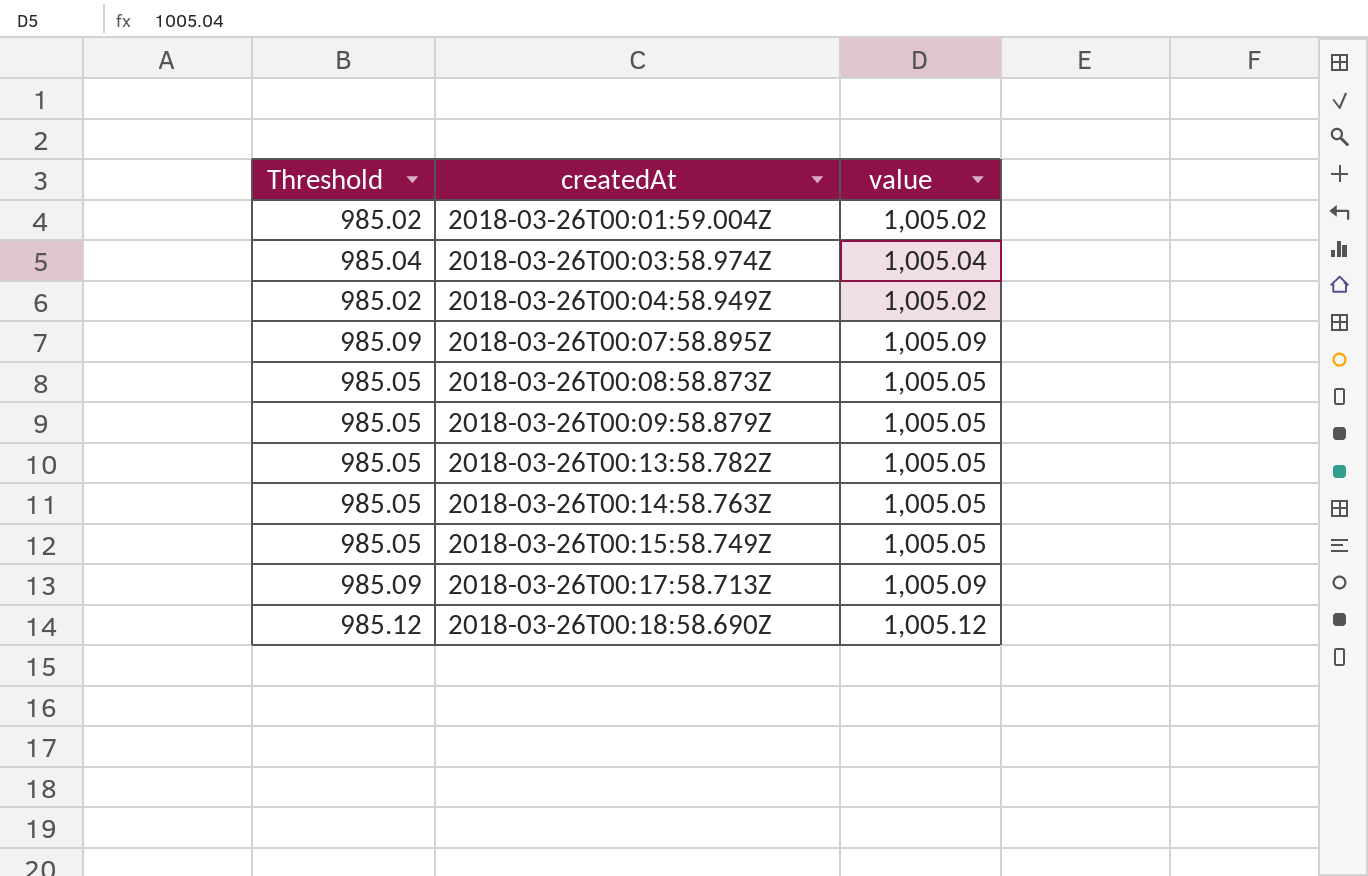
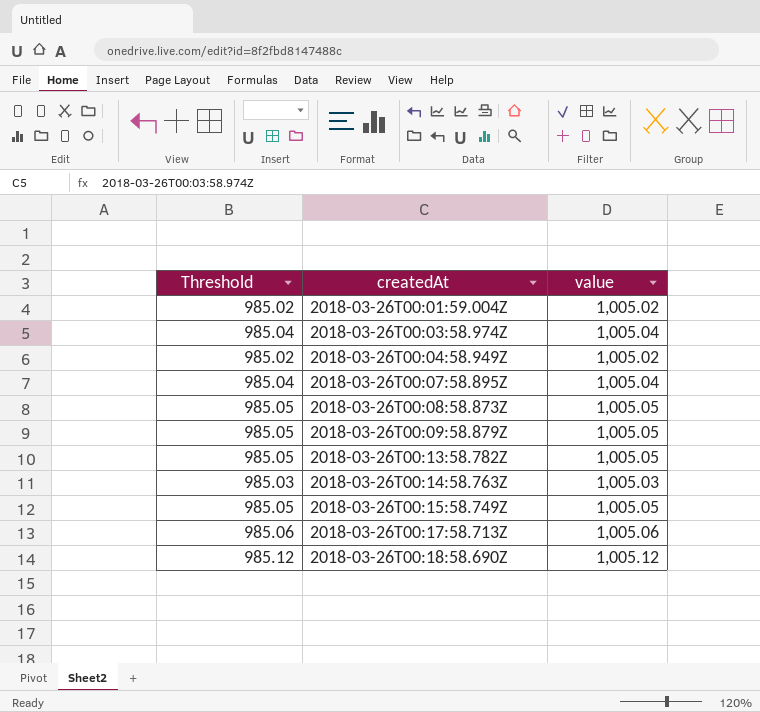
2018-03-26T00:07:58.895Z | Threshold: 985.09 -> 985.04
2018-03-26T00:07:58.895Z | value: 1,005.09 -> 1,005.04
2018-03-26T00:14:58.763Z | Threshold: 985.05 -> 985.03
2018-03-26T00:14:58.763Z | value: 1,005.05 -> 1,005.03
2018-03-26T00:17:58.713Z | Threshold: 985.09 -> 985.06
2018-03-26T00:17:58.713Z | value: 1,005.09 -> 1,005.06

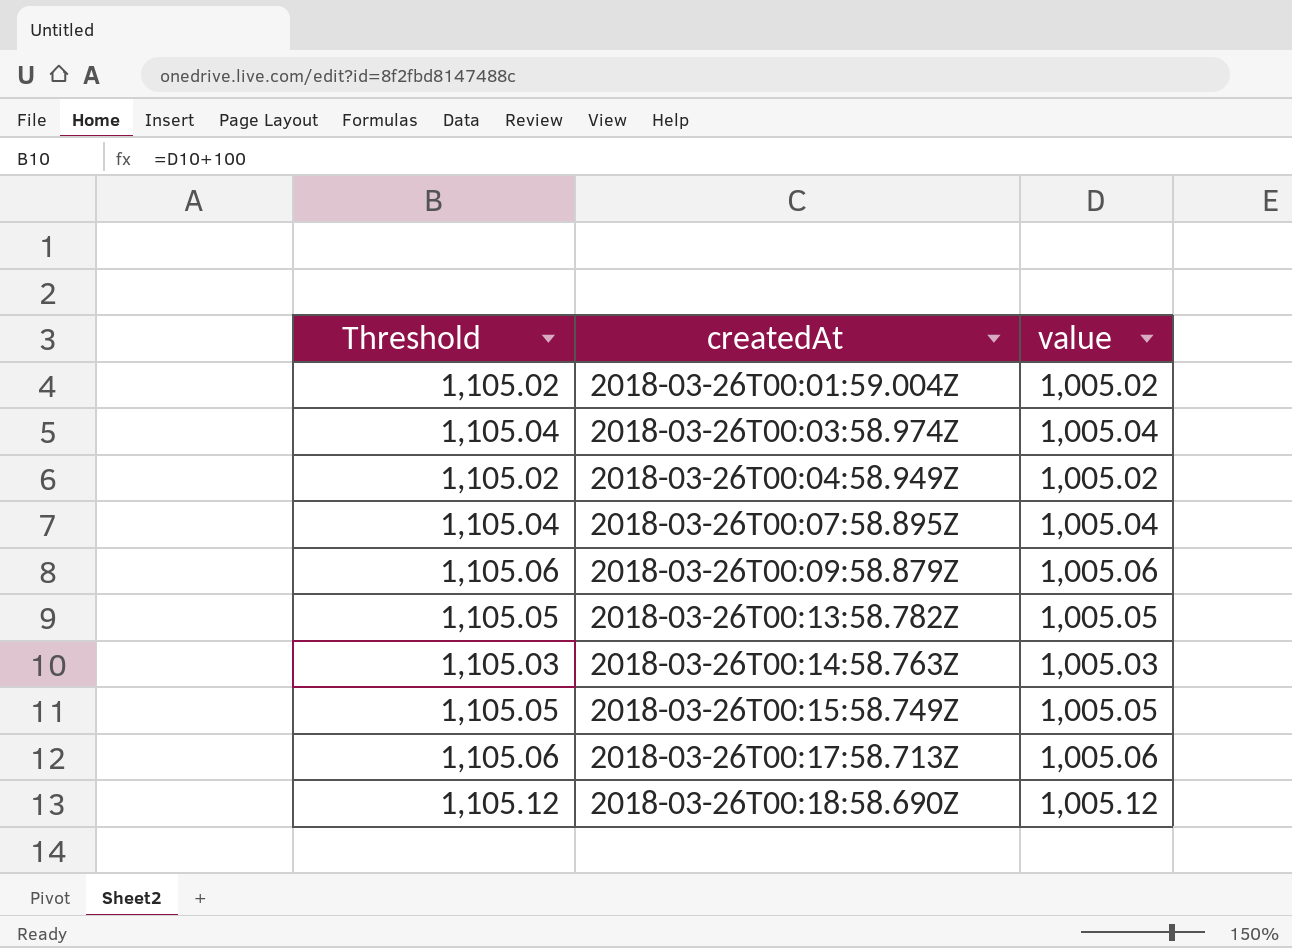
column Threshold | formula: [value] - 20 -> [value] + 100
row 2018-03-26T00:08:58.873Z: 985.05 | 1,005.05 -> none
2018-03-26T00:09:58.879Z | value: 1,005.05 -> 1,005.06

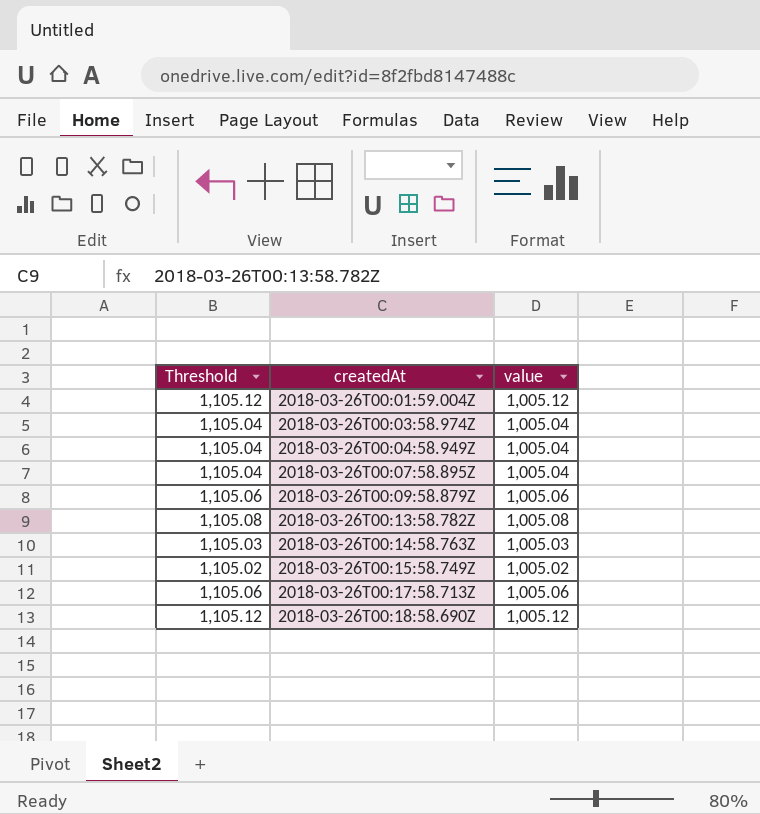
2018-03-26T00:01:59.004Z | Threshold: 1,105.02 -> 1,105.12
2018-03-26T00:01:59.004Z | value: 1,005.02 -> 1,005.12
2018-03-26T00:04:58.949Z | Threshold: 1,105.02 -> 1,105.04
2018-03-26T00:04:58.949Z | value: 1,005.02 -> 1,005.04
2018-03-26T00:13:58.782Z | Threshold: 1,105.05 -> 1,105.08
2018-03-26T00:13:58.782Z | value: 1,005.05 -> 1,005.08
2018-03-26T00:15:58.749Z | Threshold: 1,105.05 -> 1,105.02
2018-03-26T00:15:58.749Z | value: 1,005.05 -> 1,005.02

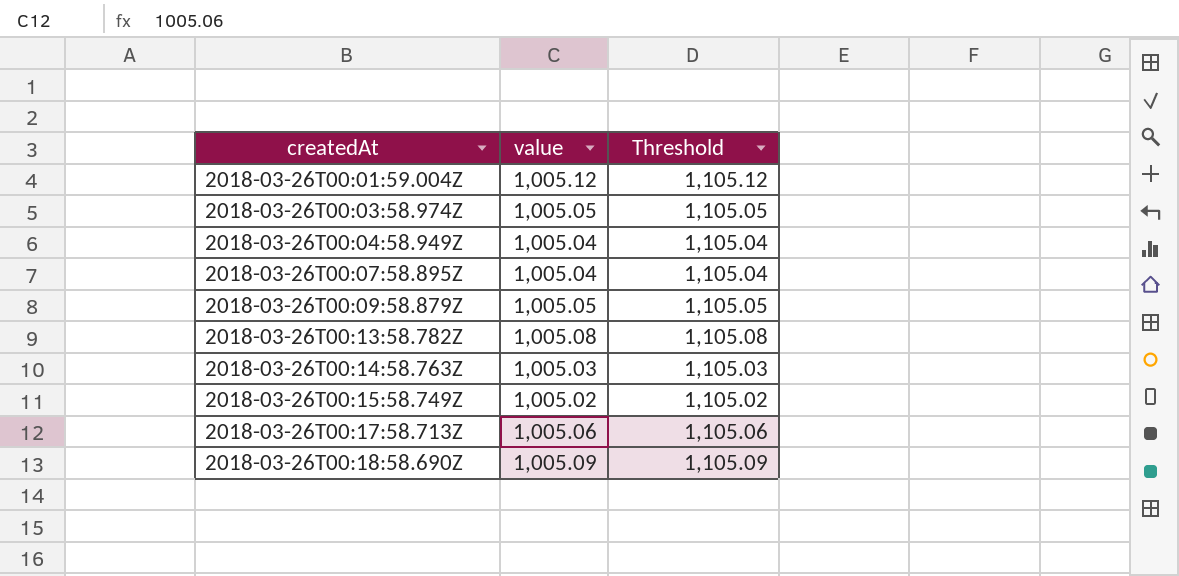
column Threshold | position: 1 -> 3
2018-03-26T00:03:58.974Z | value: 1,005.04 -> 1,005.05
2018-03-26T00:03:58.974Z | Threshold: 1,105.04 -> 1,105.05
2018-03-26T00:09:58.879Z | value: 1,005.06 -> 1,005.05
2018-03-26T00:09:58.879Z | Threshold: 1,105.06 -> 1,105.05
2018-03-26T00:18:58.690Z | value: 1,005.12 -> 1,005.09
2018-03-26T00:18:58.690Z | Threshold: 1,105.12 -> 1,105.09

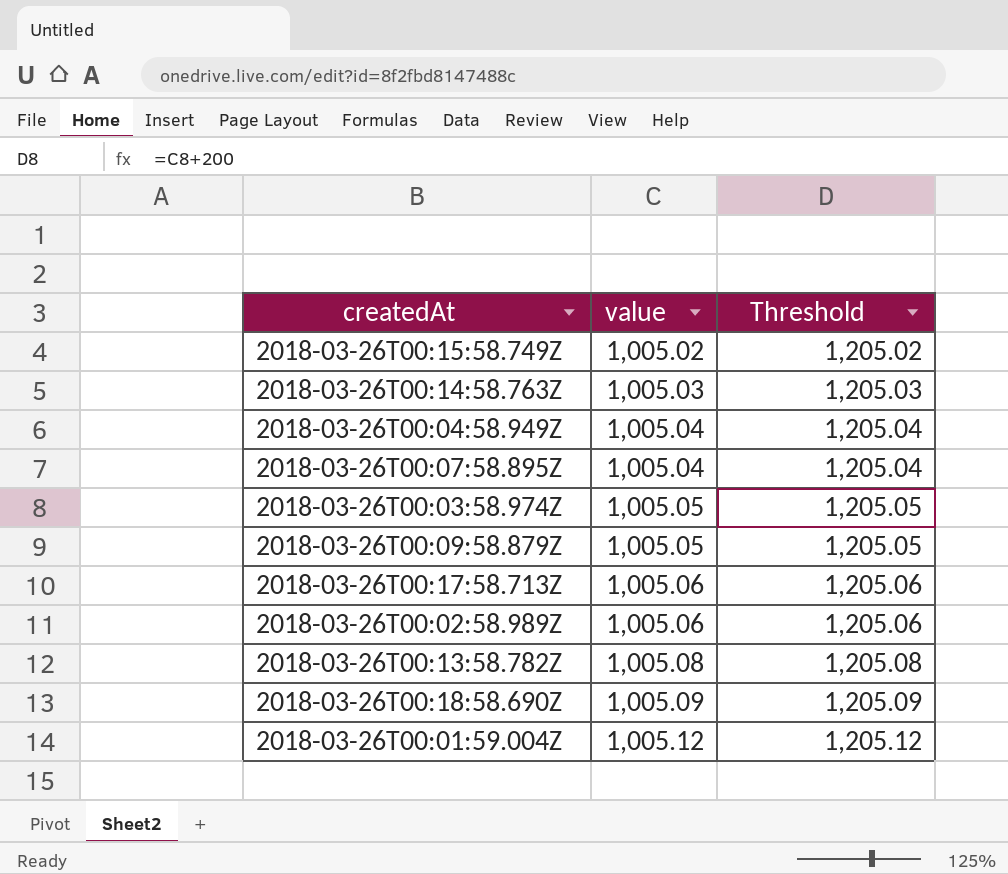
row order: createdAt ascending -> value ascending
column Threshold | formula: [value] + 100 -> [value] + 200
row 2018-03-26T00:02:58.989Z: none -> 1,005.06 | 1,205.06

